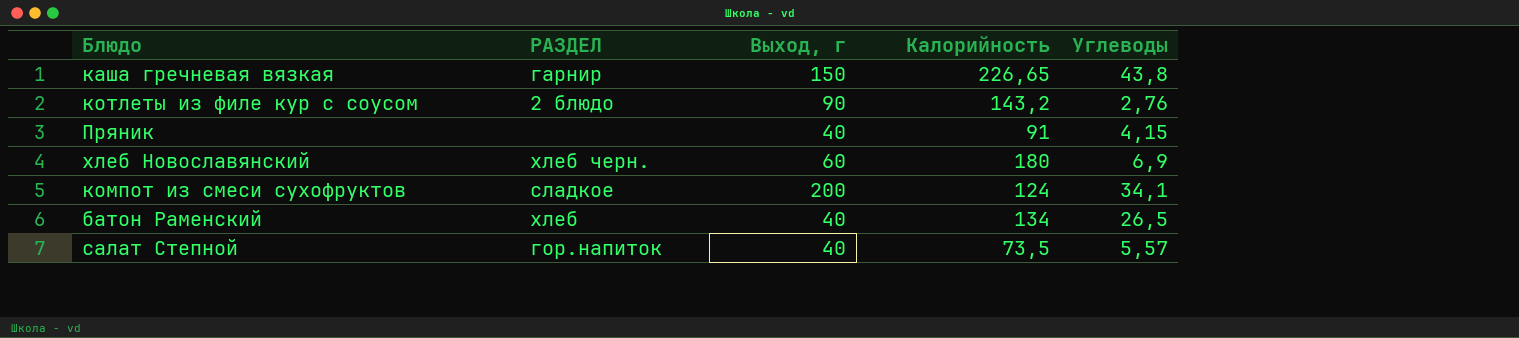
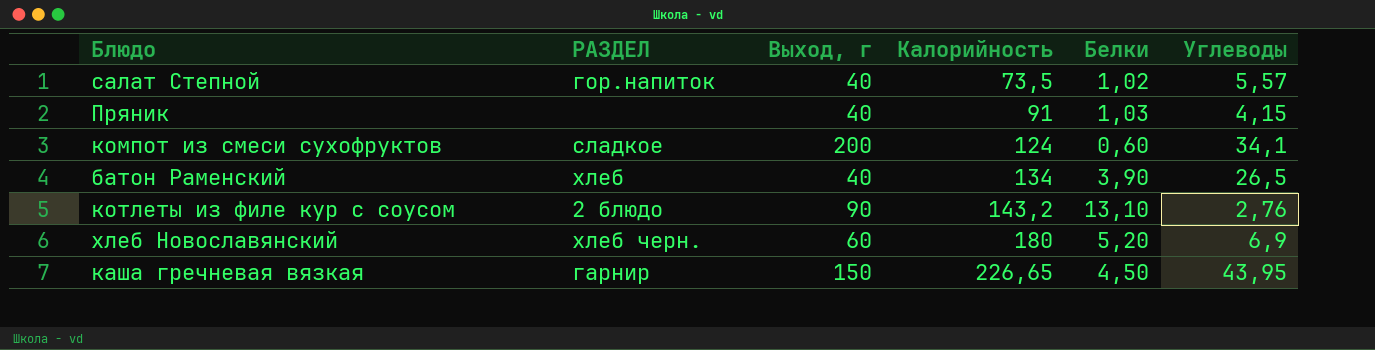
row order: none -> Калорийность ascending
column Белки | position: none -> 5
каша гречневая вязкая | Углеводы: 43,8 -> 43,95

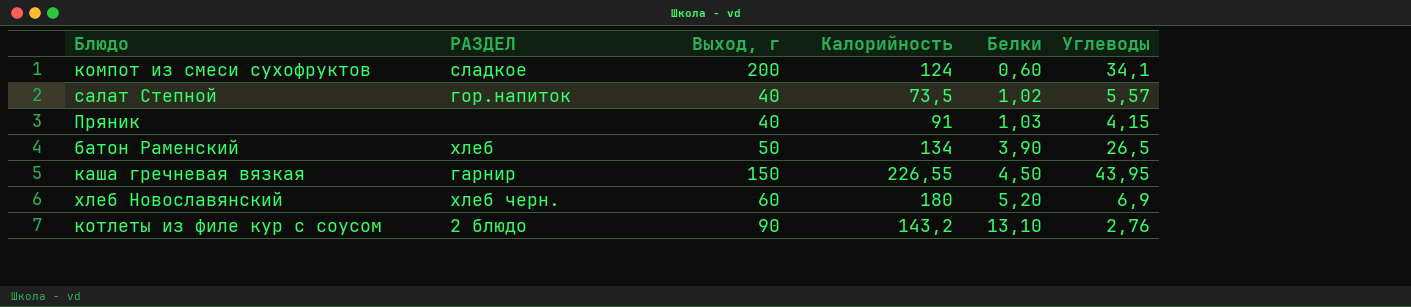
row order: Калорийность ascending -> Белки ascending
батон Раменский | Выход, г: 40 -> 50
каша гречневая вязкая | Калорийность: 226,65 -> 226,55

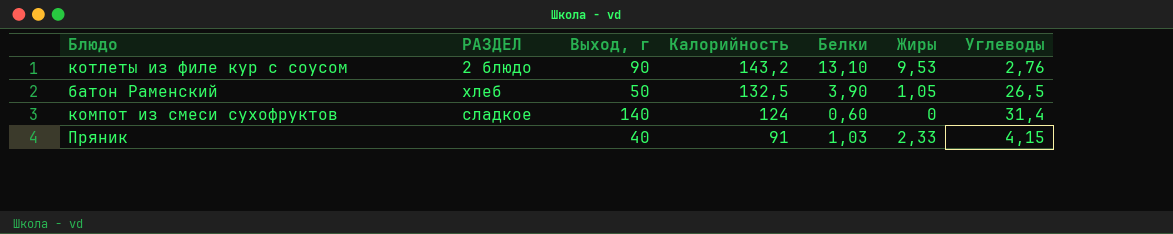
row order: Белки ascending -> Калорийность descending
column Жиры | position: none -> 6
row салат Степной: гор.напиток | 40 | 73,5 | 1,02 | 5,57 -> none
row каша гречневая вязкая: гарнир | 150 | 226,55 | 4,50 | 43,95 -> none
row хлеб Новославянский: хлеб черн. | 60 | 180 | 5,20 | 6,9 -> none
батон Раменский | Калорийность: 134 -> 132,5
компот из смеси сухофруктов | Выход, г: 200 -> 140
компот из смеси сухофруктов | Углеводы: 34,1 -> 31,4

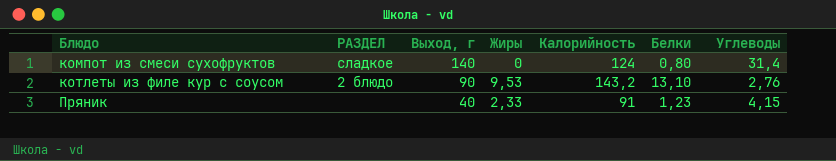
row order: Калорийность descending -> Блюдо ascending
column Жиры | position: 6 -> 4
row батон Раменский: хлеб | 50 | 132,5 | 3,90 | 1,05 | 26,5 -> none
компот из смеси сухофруктов | Белки: 0,60 -> 0,80
Пряник | Белки: 1,03 -> 1,23

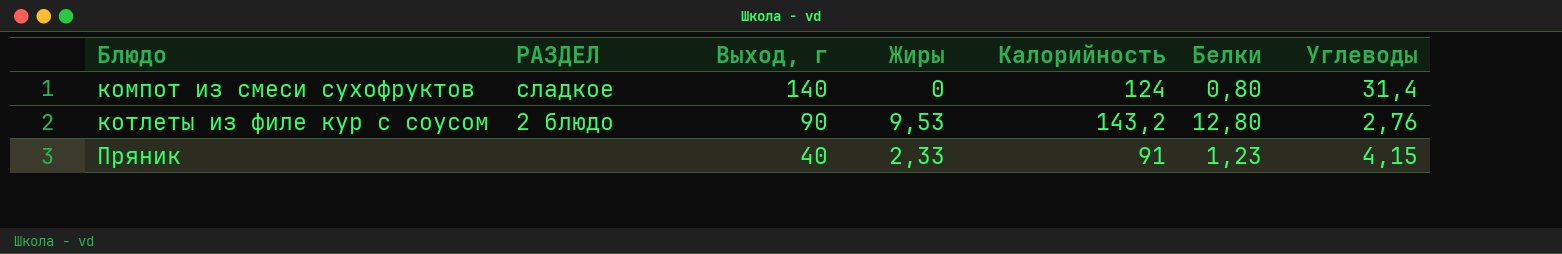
котлеты из филе кур с соусом | Белки: 13,10 -> 12,80

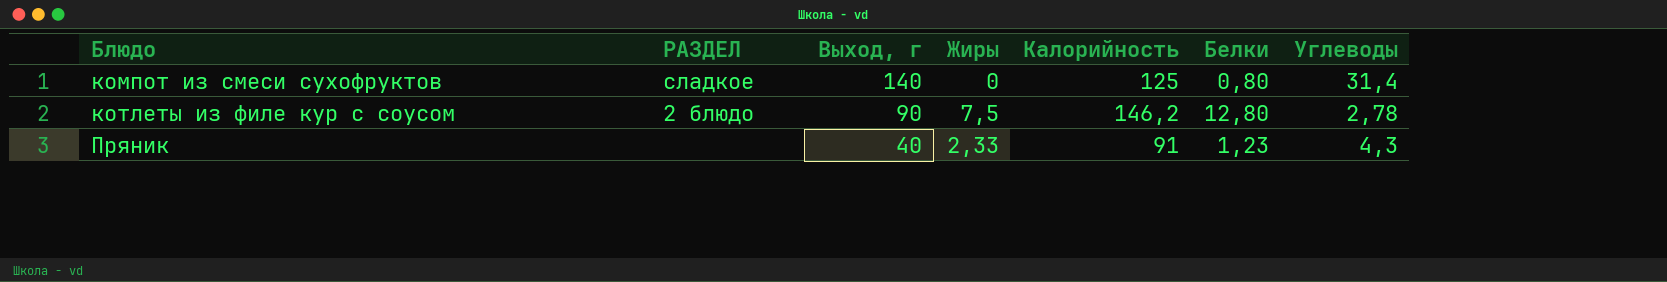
компот из смеси сухофруктов | Калорийность: 124 -> 125
котлеты из филе кур с соусом | Жиры: 9,53 -> 7,5
котлеты из филе кур с соусом | Калорийность: 143,2 -> 146,2
котлеты из филе кур с соусом | Углеводы: 2,76 -> 2,78
Пряник | Углеводы: 4,15 -> 4,3

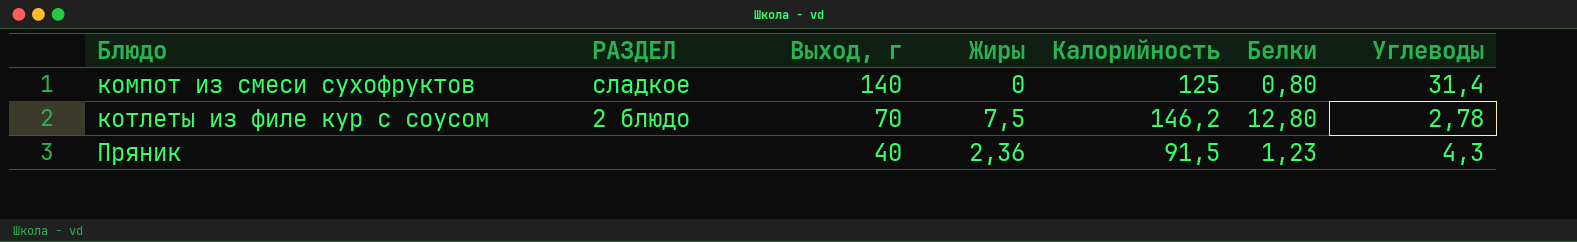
котлеты из филе кур с соусом | Выход, г: 90 -> 70
Пряник | Жиры: 2,33 -> 2,36
Пряник | Калорийность: 91 -> 91,5

